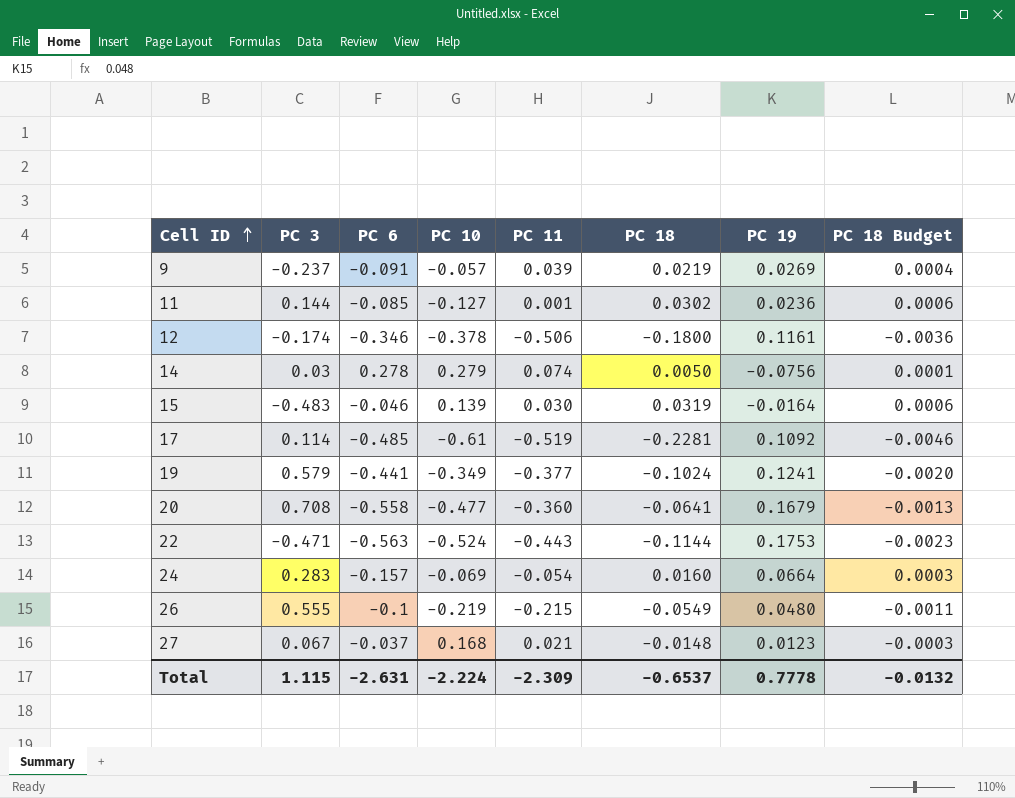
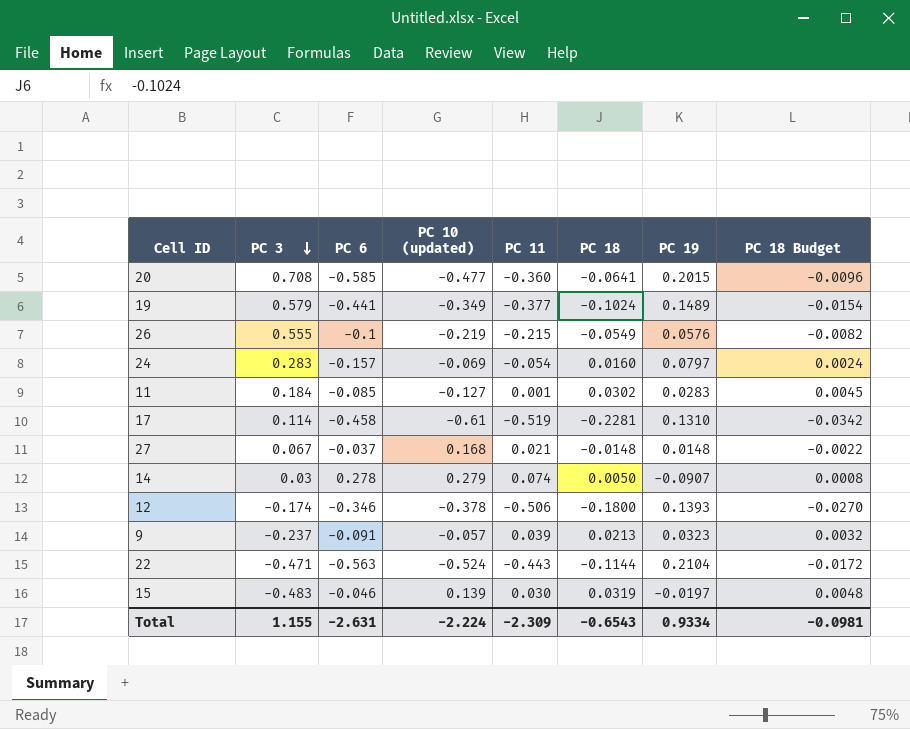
row order: Cell ID ascending -> PC 3 descending
column name: PC 10 -> PC 10 (updated)
column PC 18 Budget | formula: [PC 18] * 0.02 -> [PC 18] * 0.15
20 | PC 6: -0.558 -> -0.585
20 | PC 19: 0.1679 -> 0.2015
19 | PC 19: 0.1241 -> 0.1489
26 | PC 19: 0.0480 -> 0.0576
24 | PC 19: 0.0664 -> 0.0797
11 | PC 3: 0.144 -> 0.184
11 | PC 19: 0.0236 -> 0.0283
17 | PC 6: -0.485 -> -0.458
17 | PC 19: 0.1092 -> 0.1310
27 | PC 19: 0.0123 -> 0.0148
14 | PC 19: -0.0756 -> -0.0907
12 | PC 19: 0.1161 -> 0.1393
9 | PC 18: 0.0219 -> 0.0213
9 | PC 19: 0.0269 -> 0.0323
22 | PC 19: 0.1753 -> 0.2104
15 | PC 19: -0.0164 -> -0.0197
Total | PC 3: 1.115 -> 1.155
Total | PC 18: -0.6537 -> -0.6543
Total | PC 19: 0.7778 -> 0.9334
Total | PC 18 Budget: -0.0132 -> -0.0981

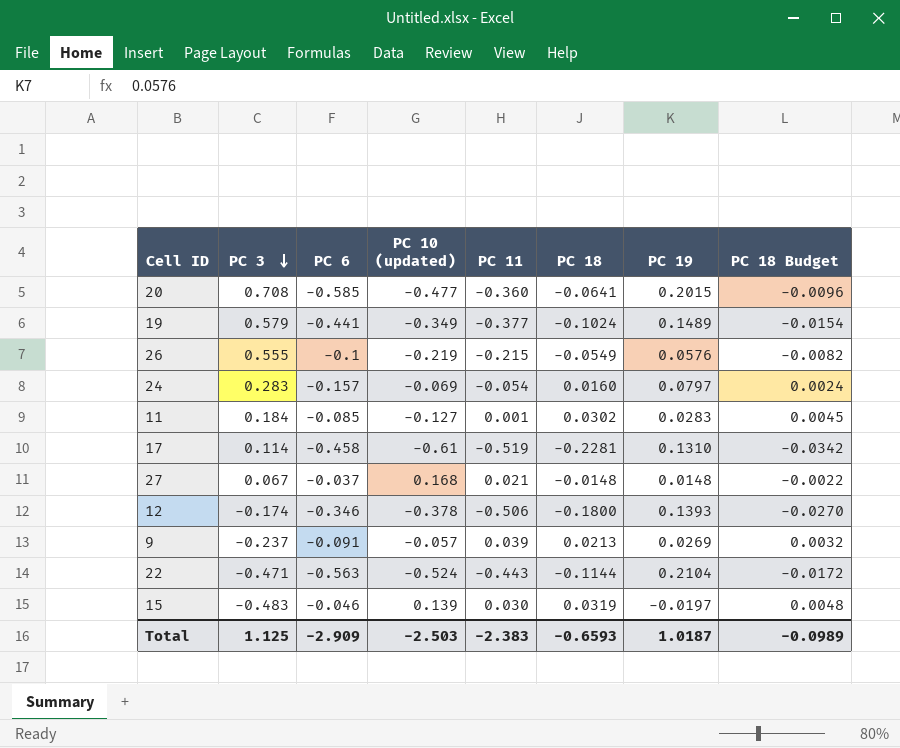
row 14: 0.03 | 0.278 | 0.279 | 0.074 | 0.0050 | -0.0907 | 0.0008 -> none
9 | PC 19: 0.0323 -> 0.0269
Total | PC 3: 1.155 -> 1.125
Total | PC 6: -2.631 -> -2.909
Total | PC 10 (updated): -2.224 -> -2.503
Total | PC 11: -2.309 -> -2.383
Total | PC 18: -0.6543 -> -0.6593
Total | PC 19: 0.9334 -> 1.0187
Total | PC 18 Budget: -0.0981 -> -0.0989

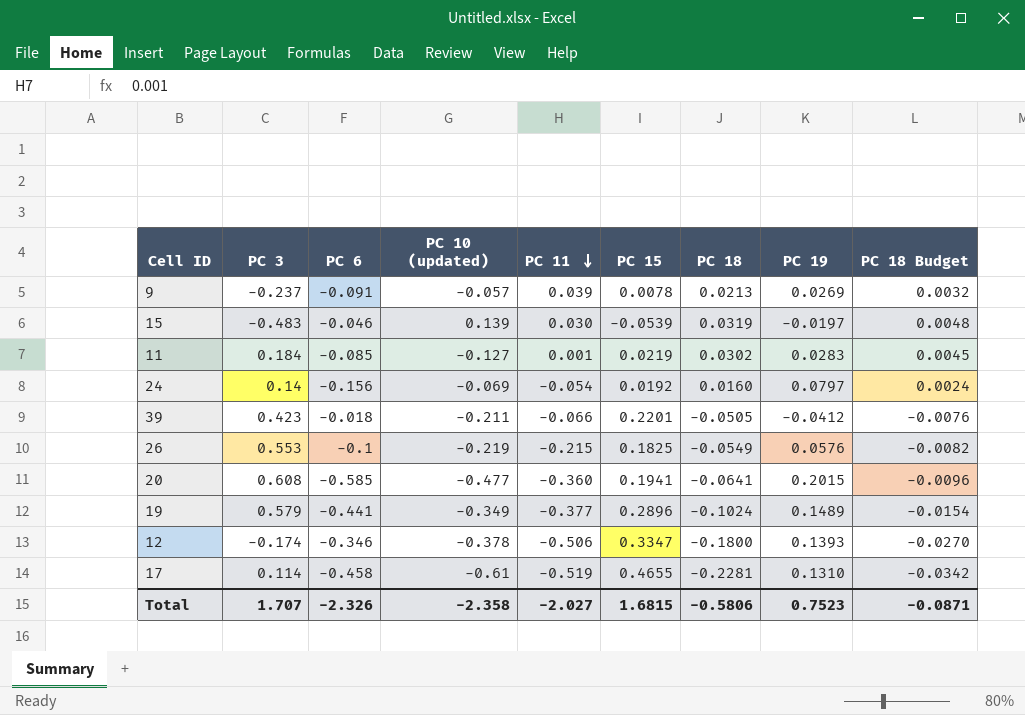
row order: PC 3 descending -> PC 11 descending
column PC 15 | position: none -> 6
row 27: 0.067 | -0.037 | 0.168 | 0.021 | -0.0148 | 0.0148 | -0.0022 -> none
row 22: -0.471 | -0.563 | -0.524 | -0.443 | -0.1144 | 0.2104 | -0.0172 -> none
24 | PC 3: 0.283 -> 0.14
24 | PC 6: -0.157 -> -0.156
row 39: none -> 0.423 | -0.018 | -0.211 | -0.066 | 0.2201 | -0.0505 | -0.0412 | -0.0076
26 | PC 3: 0.555 -> 0.553
20 | PC 3: 0.708 -> 0.608
Total | PC 3: 1.125 -> 1.707
Total | PC 6: -2.909 -> -2.326
Total | PC 10 (updated): -2.503 -> -2.358
Total | PC 11: -2.383 -> -2.027
Total | PC 18: -0.6593 -> -0.5806
Total | PC 19: 1.0187 -> 0.7523
Total | PC 18 Budget: -0.0989 -> -0.0871

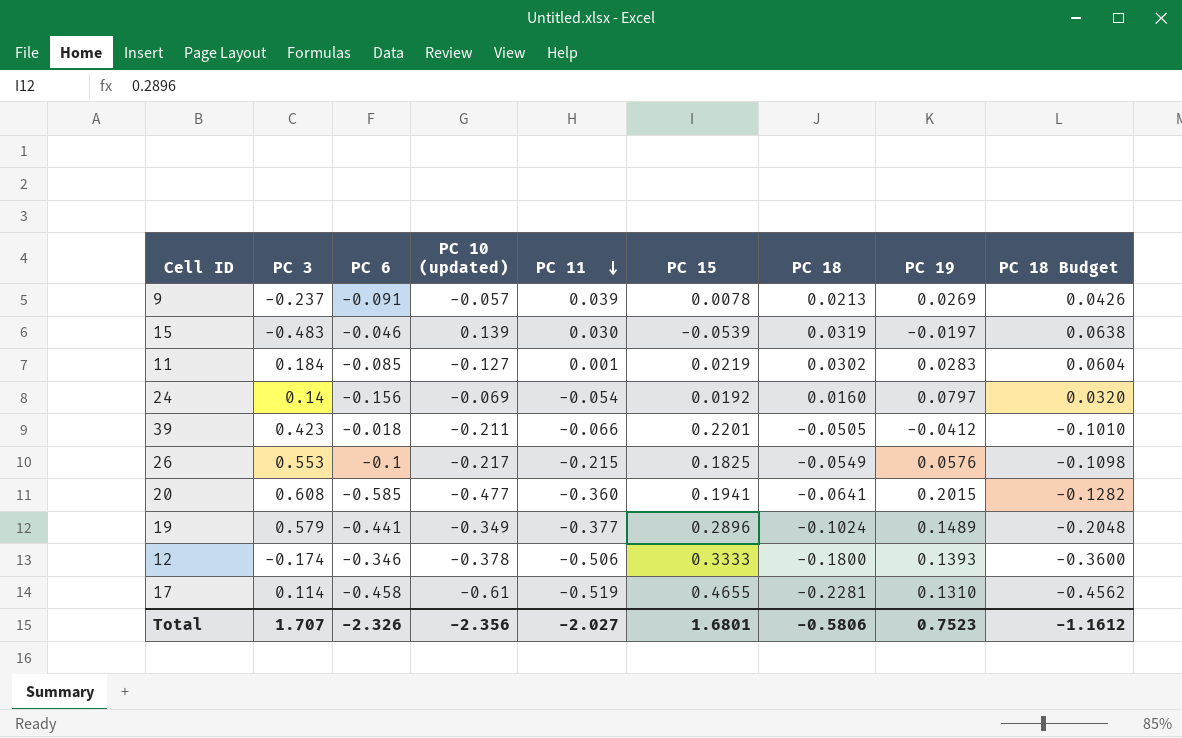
column PC 18 Budget | formula: [PC 18] * 0.15 -> [PC 18] * 2
26 | PC 10 (updated): -0.219 -> -0.217
12 | PC 15: 0.3347 -> 0.3333
Total | PC 10 (updated): -2.358 -> -2.356
Total | PC 15: 1.6815 -> 1.6801
Total | PC 18 Budget: -0.0871 -> -1.1612

